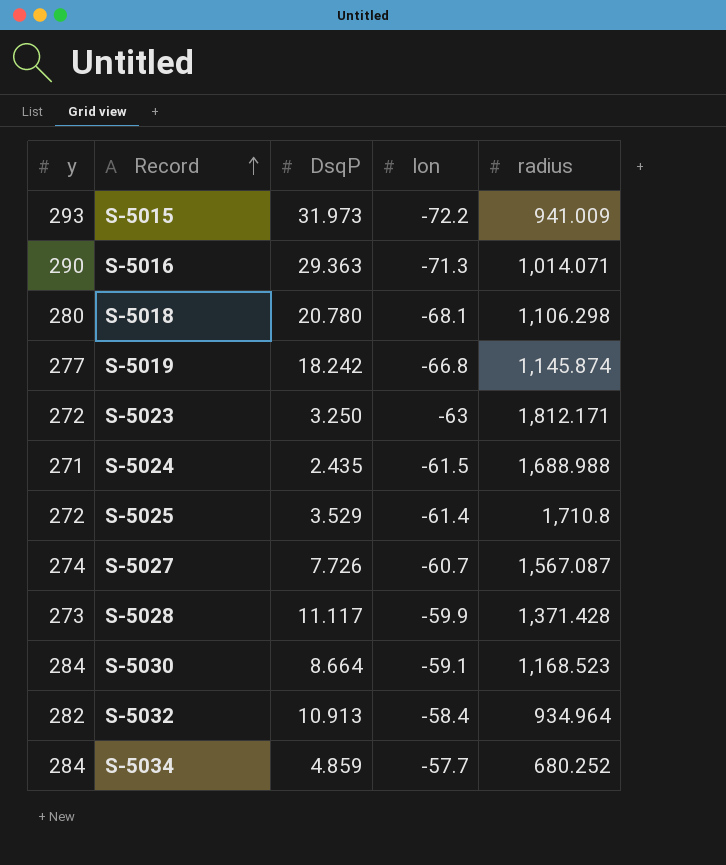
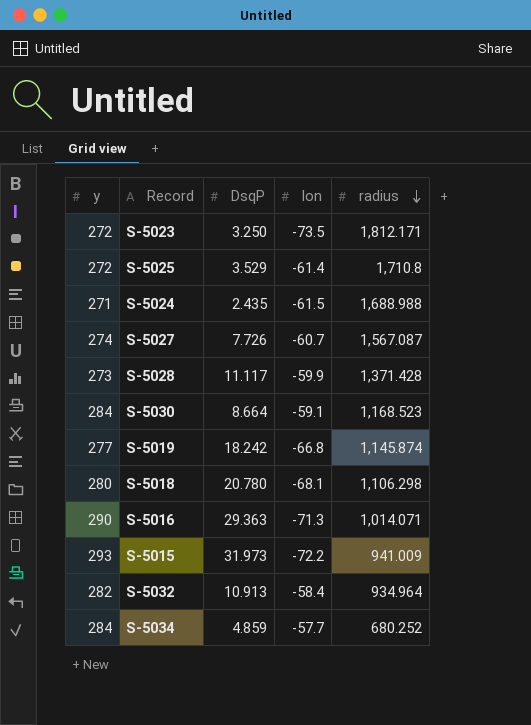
row order: Record ascending -> radius descending
S-5023 | lon: -63 -> -73.5

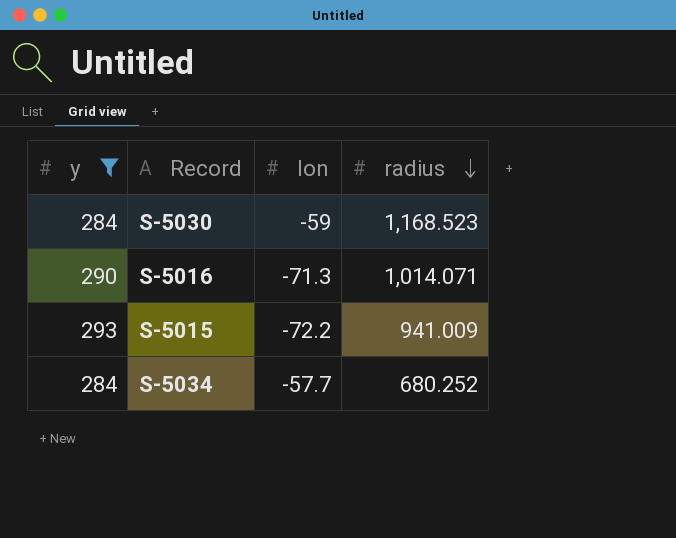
filter: none -> y >= 284
column DsqP | position: 3 -> none
S-5030 | lon: -59.1 -> -59

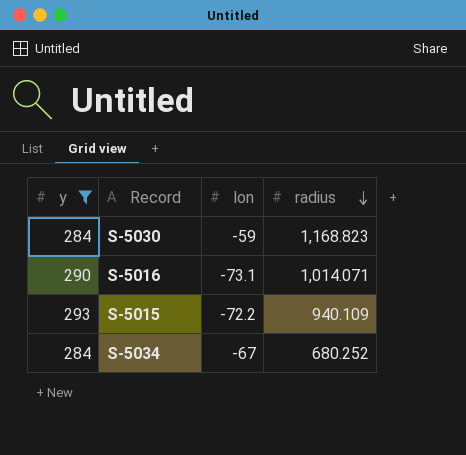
S-5030 | radius: 1,168.523 -> 1,168.823
S-5016 | lon: -71.3 -> -73.1
S-5015 | radius: 941.009 -> 940.109
S-5034 | lon: -57.7 -> -67

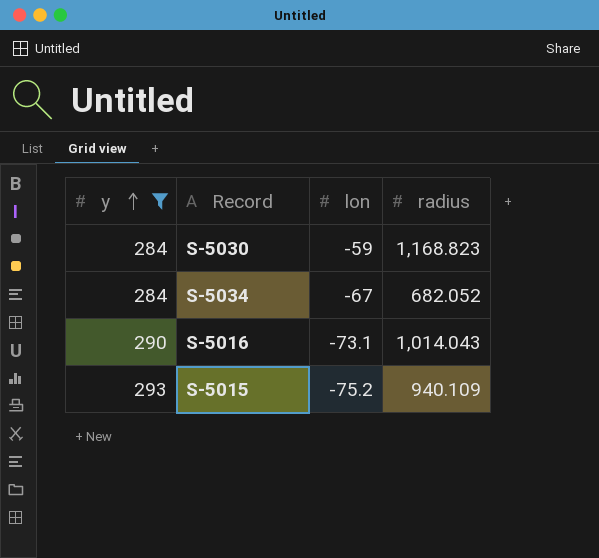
row order: radius descending -> y ascending
S-5034 | radius: 680.252 -> 682.052
S-5016 | radius: 1,014.071 -> 1,014.043
S-5015 | lon: -72.2 -> -75.2

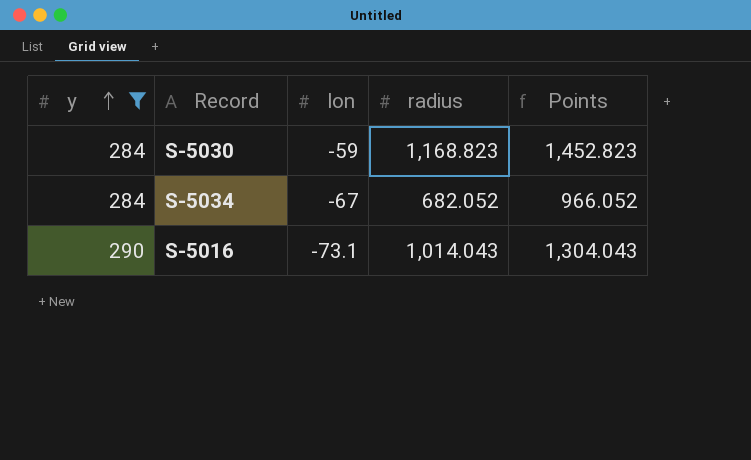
column Points | formula: none -> [y] + [radius]
row S-5015: 293 | -75.2 | 940.109 -> none

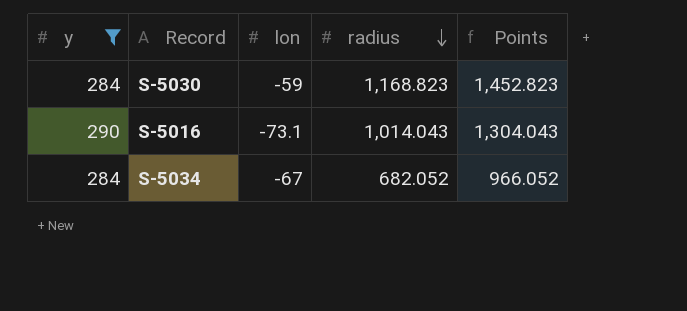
row order: y ascending -> radius descending

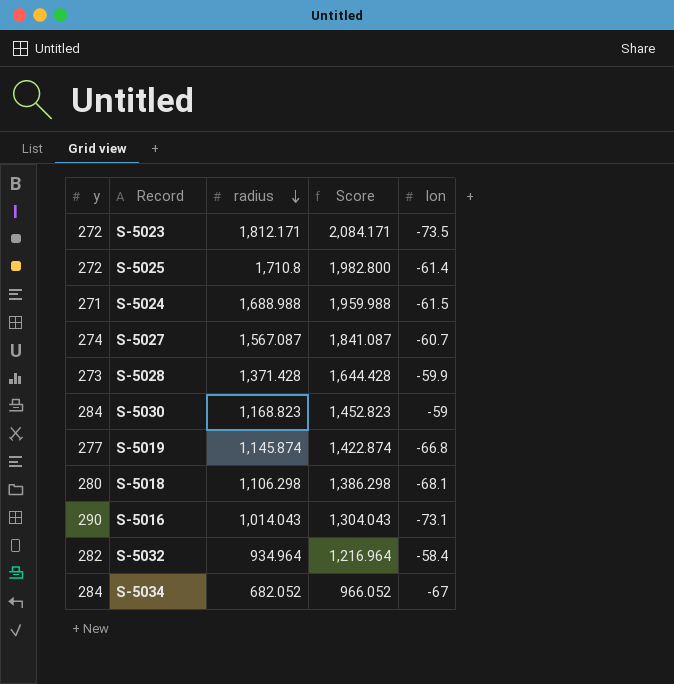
filter: y >= 284 -> none
column name: Points -> Score
column lon | position: 3 -> 5

